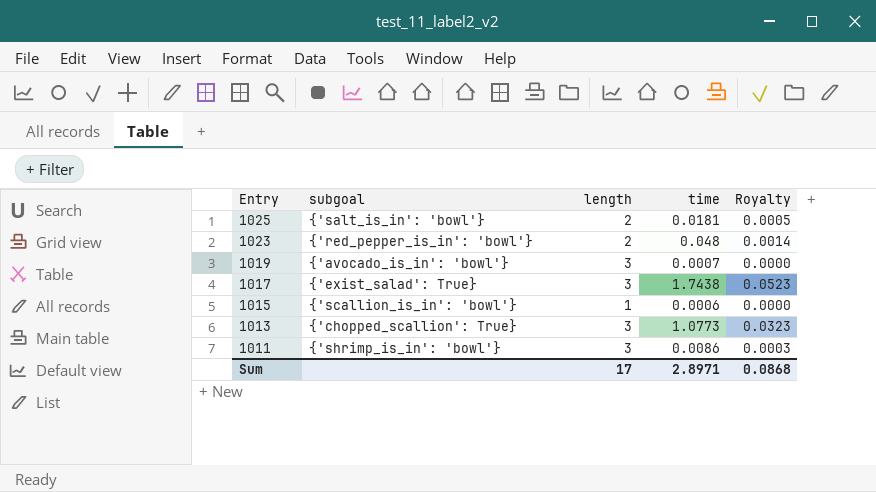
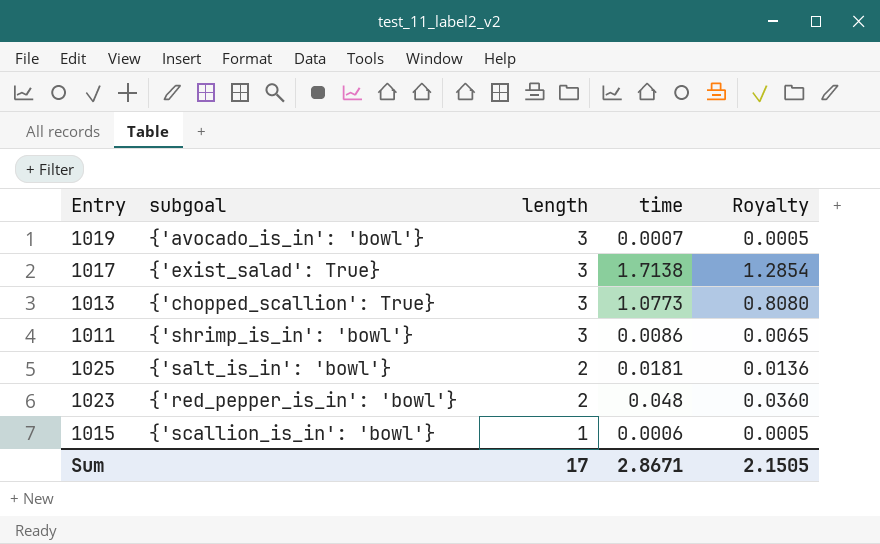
row order: Entry descending -> length descending
column Royalty | formula: [time] * 0.03 -> [time] * 0.75
1017 | time: 1.7438 -> 1.7138
Sum | time: 2.8971 -> 2.8671
Sum | Royalty: 0.0868 -> 2.1505

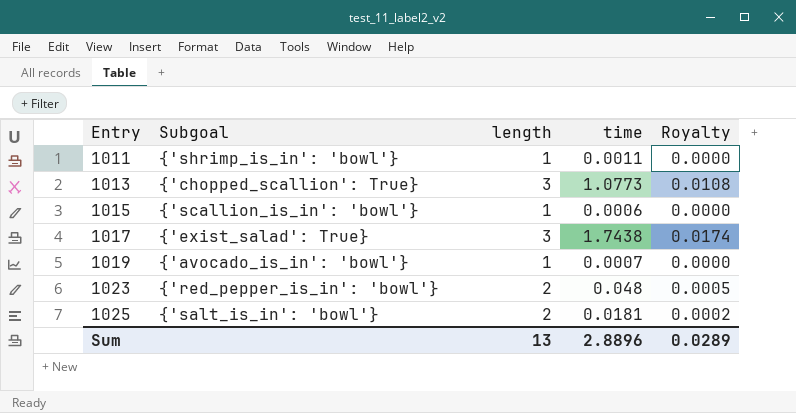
row order: length descending -> Entry ascending
column name: subgoal -> Subgoal
column Royalty | formula: [time] * 0.75 -> [time] * 0.01
1011 | length: 3 -> 1
1011 | time: 0.0086 -> 0.0011
1017 | time: 1.7138 -> 1.7438
1019 | length: 3 -> 1
Sum | length: 17 -> 13
Sum | time: 2.8671 -> 2.8896
Sum | Royalty: 2.1505 -> 0.0289

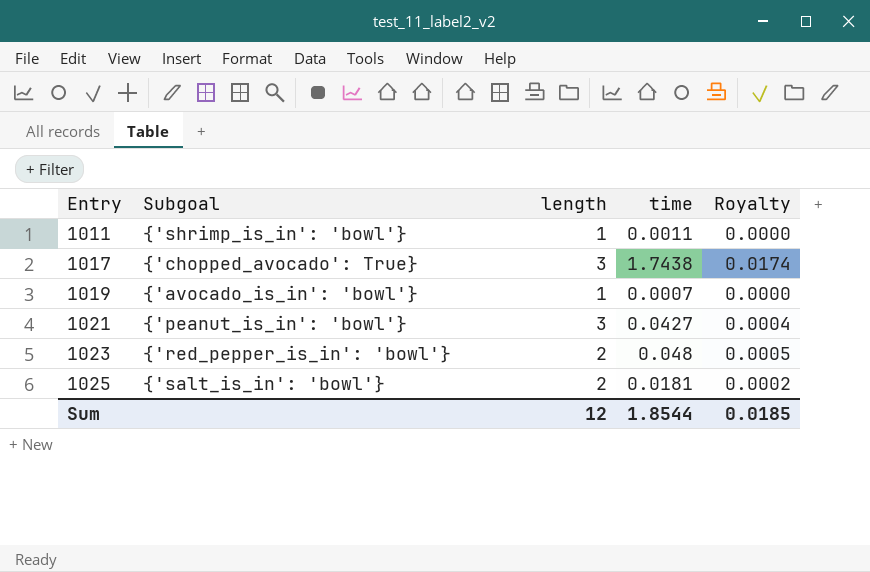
row 1013: {'chopped_scallion': True} | 3 | 1.0773 | 0.0108 -> none
row 1015: {'scallion_is_in': 'bowl'} | 1 | 0.0006 | 0.0000 -> none
1017 | Subgoal: {'exist_salad': True} -> {'chopped_avocado': True}
row 1021: none -> {'peanut_is_in': 'bowl'} | 3 | 0.0427 | 0.0004
Sum | length: 13 -> 12
Sum | time: 2.8896 -> 1.8544
Sum | Royalty: 0.0289 -> 0.0185

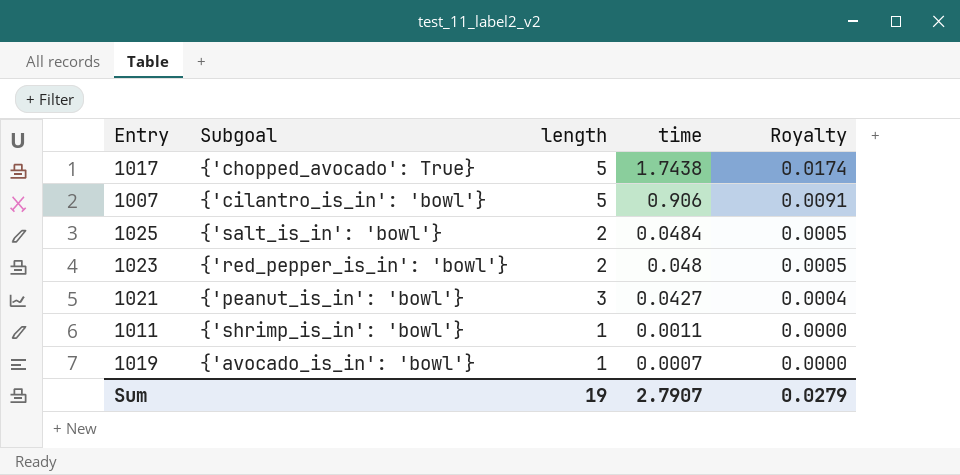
row order: Entry ascending -> time descending
1017 | length: 3 -> 5
row 1007: none -> {'cilantro_is_in': 'bowl'} | 5 | 0.906 | 0.0091
1025 | time: 0.0181 -> 0.0484
1025 | Royalty: 0.0002 -> 0.0005
Sum | length: 12 -> 19
Sum | time: 1.8544 -> 2.7907
Sum | Royalty: 0.0185 -> 0.0279

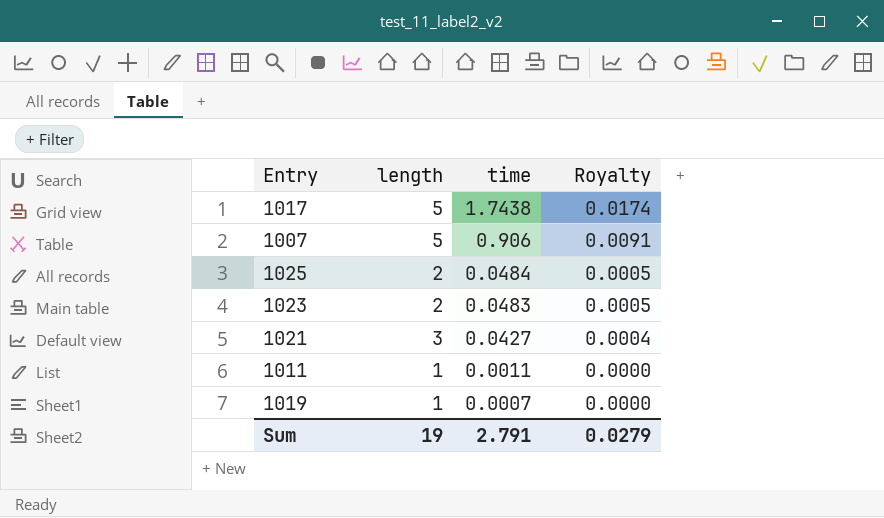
column Subgoal | position: 2 -> none
1023 | time: 0.048 -> 0.0483
Sum | time: 2.7907 -> 2.791

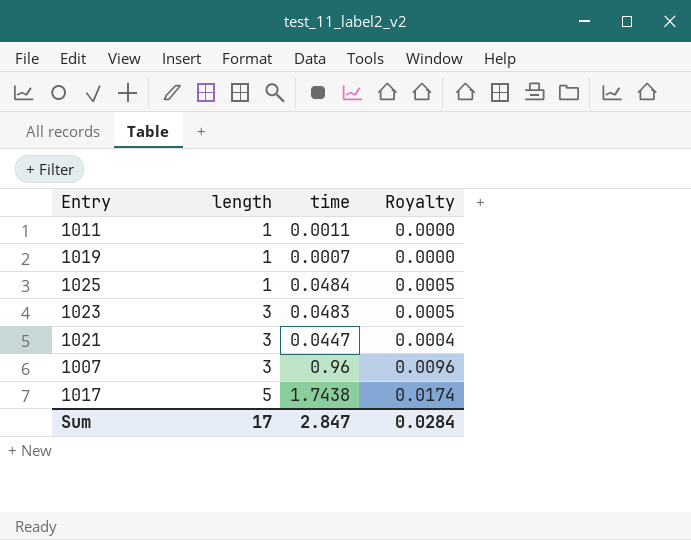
row order: time descending -> length ascending
1025 | length: 2 -> 1
1023 | length: 2 -> 3
1021 | time: 0.0427 -> 0.0447
1007 | length: 5 -> 3
1007 | time: 0.906 -> 0.96
1007 | Royalty: 0.0091 -> 0.0096
Sum | length: 19 -> 17
Sum | time: 2.791 -> 2.847
Sum | Royalty: 0.0279 -> 0.0284

